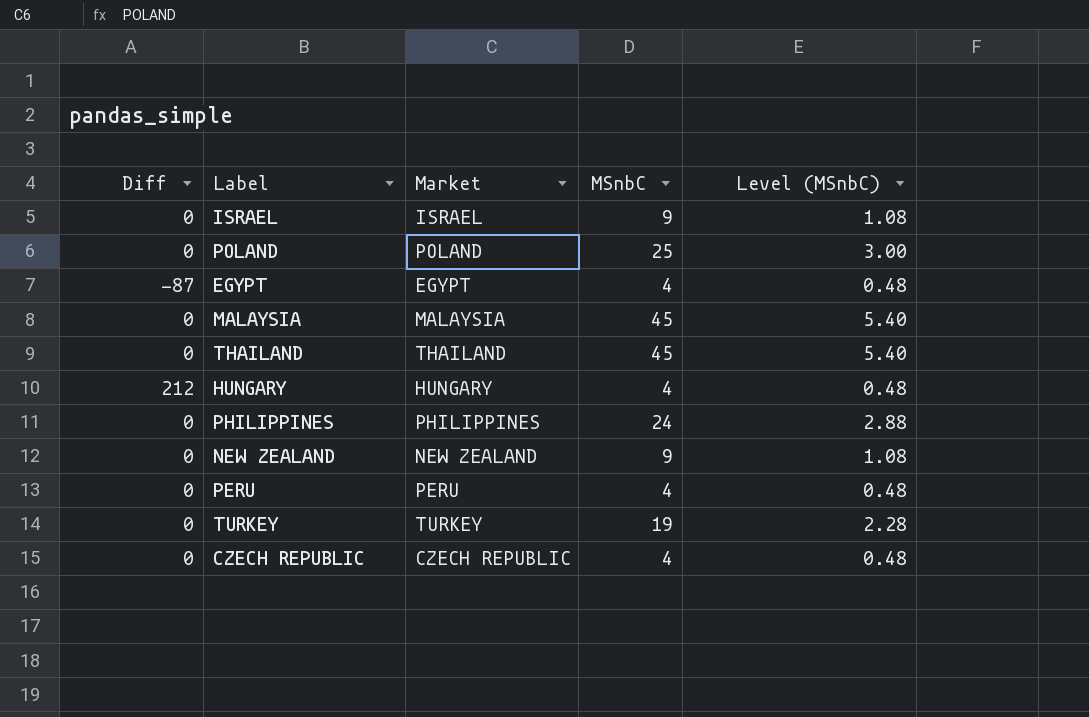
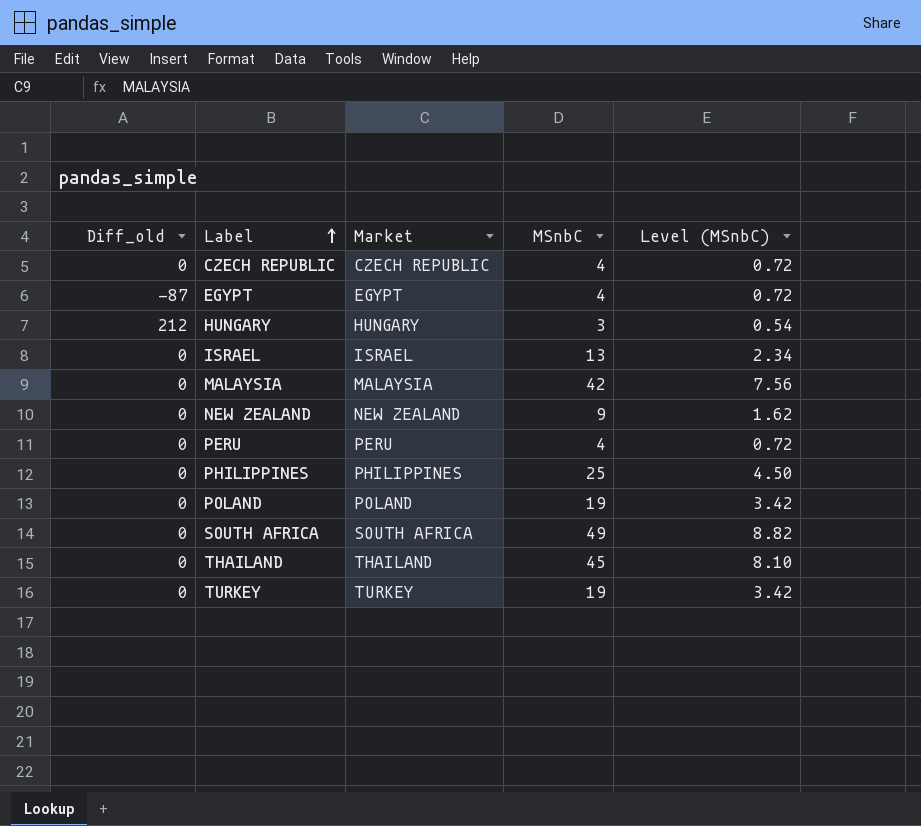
row order: none -> Label ascending
column name: Diff -> Diff_old
column Level (MSnbC) | formula: [MSnbC] * 0.12 -> [MSnbC] * 0.18
HUNGARY | MSnbC: 4 -> 3
ISRAEL | MSnbC: 9 -> 13
MALAYSIA | MSnbC: 45 -> 42
PHILIPPINES | MSnbC: 24 -> 25
POLAND | MSnbC: 25 -> 19
row SOUTH AFRICA: none -> 0 | SOUTH AFRICA | 49 | 8.82

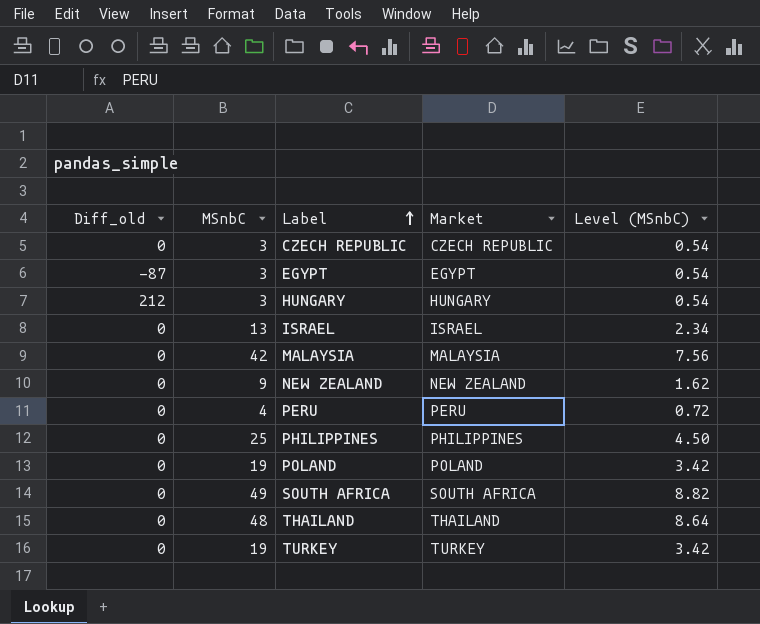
column MSnbC | position: 4 -> 2
CZECH REPUBLIC | MSnbC: 4 -> 3
CZECH REPUBLIC | Level (MSnbC): 0.72 -> 0.54
EGYPT | MSnbC: 4 -> 3
EGYPT | Level (MSnbC): 0.72 -> 0.54
THAILAND | MSnbC: 45 -> 48
THAILAND | Level (MSnbC): 8.10 -> 8.64

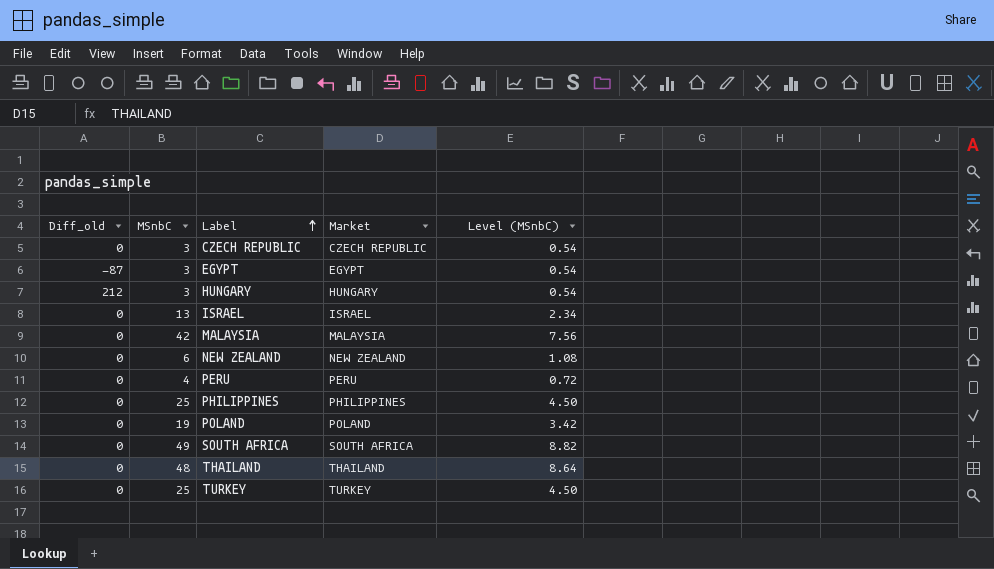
NEW ZEALAND | MSnbC: 9 -> 6
NEW ZEALAND | Level (MSnbC): 1.62 -> 1.08
TURKEY | MSnbC: 19 -> 25
TURKEY | Level (MSnbC): 3.42 -> 4.50

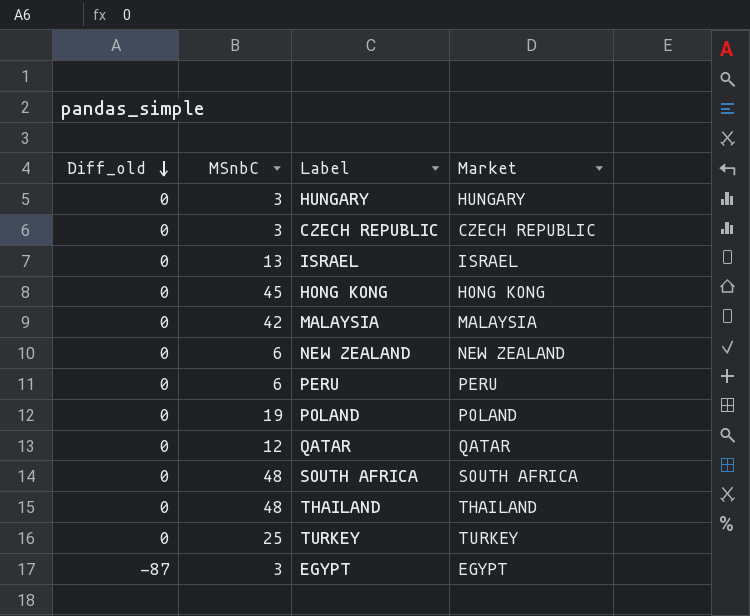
row order: Label ascending -> Diff_old descending
column Level (MSnbC) | formula: [MSnbC] * 0.18 -> none
row PHILIPPINES: 0 | 25 | PHILIPPINES | 4.50 -> none
HUNGARY | Diff_old: 212 -> 0
row HONG KONG: none -> 0 | 45 | HONG KONG
PERU | MSnbC: 4 -> 6
row QATAR: none -> 0 | 12 | QATAR
SOUTH AFRICA | MSnbC: 49 -> 48

